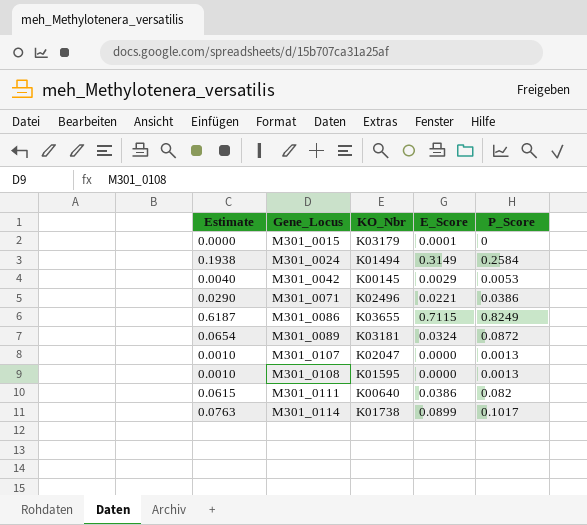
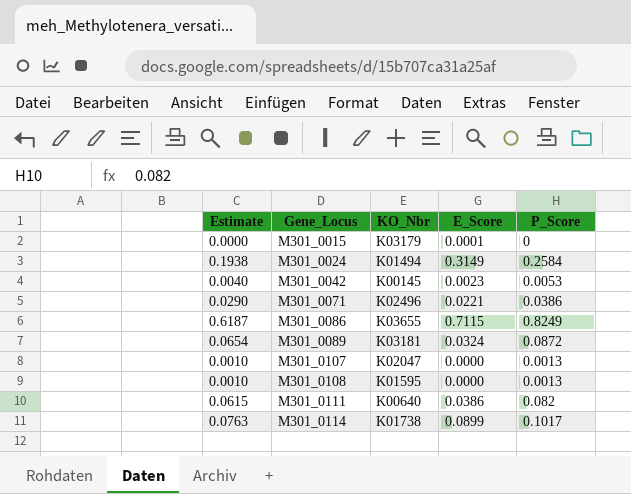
M301_0042 | E_Score: 0.0029 -> 0.0023

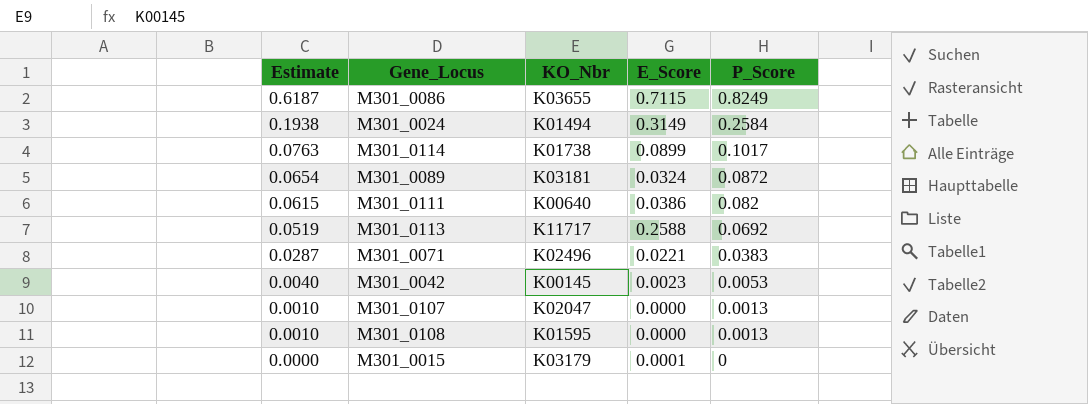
row order: Gene_Locus ascending -> Estimate descending
row M301_0113: none -> 0.0519 | K11717 | 0.2588 | 0.0692
M301_0071 | Estimate: 0.0290 -> 0.0287
M301_0071 | P_Score: 0.0386 -> 0.0383

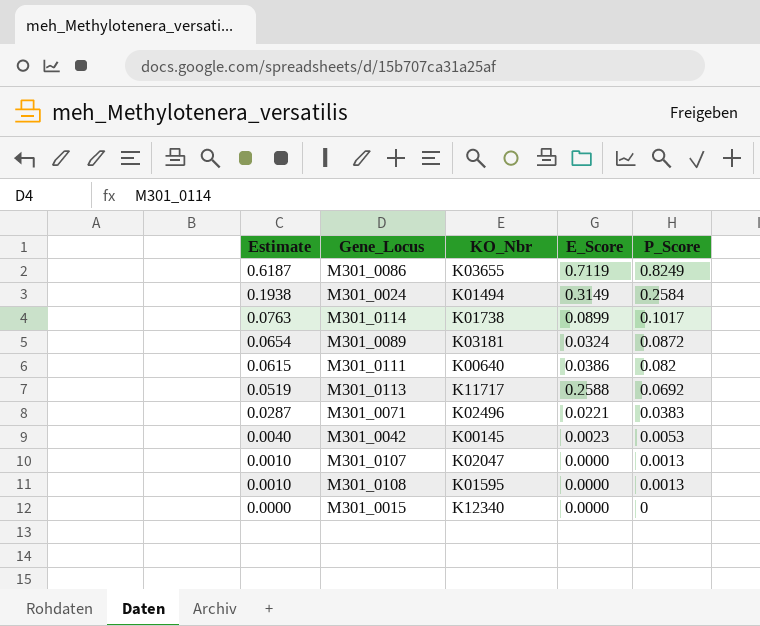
M301_0086 | E_Score: 0.7115 -> 0.7119
M301_0015 | KO_Nbr: K03179 -> K12340
M301_0015 | E_Score: 0.0001 -> 0.0000

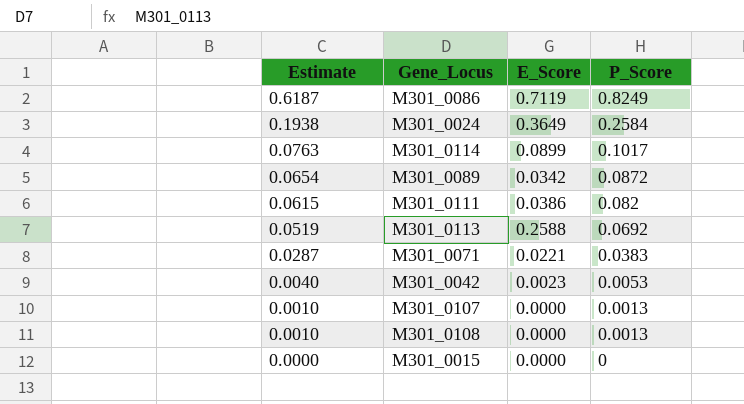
column KO_Nbr | position: 3 -> none
M301_0024 | E_Score: 0.3149 -> 0.3649
M301_0089 | E_Score: 0.0324 -> 0.0342

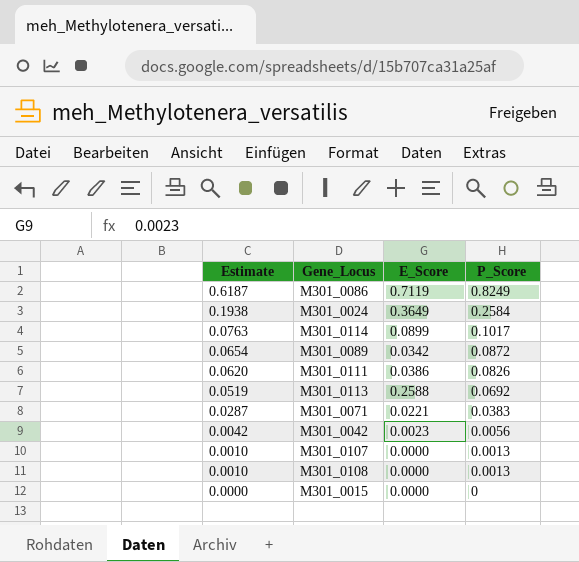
M301_0111 | Estimate: 0.0615 -> 0.0620
M301_0111 | P_Score: 0.082 -> 0.0826
M301_0042 | Estimate: 0.0040 -> 0.0042
M301_0042 | P_Score: 0.0053 -> 0.0056

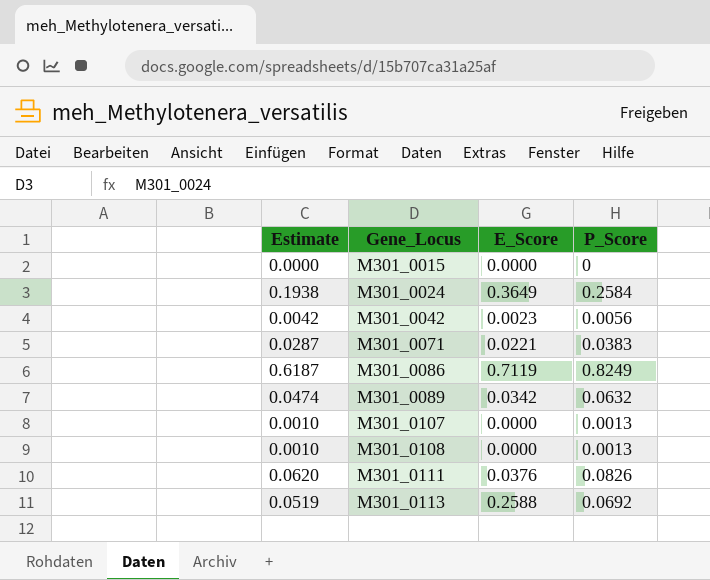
row order: Estimate descending -> Gene_Locus ascending
row M301_0114: 0.0763 | 0.0899 | 0.1017 -> none
M301_0089 | Estimate: 0.0654 -> 0.0474
M301_0089 | P_Score: 0.0872 -> 0.0632
M301_0111 | E_Score: 0.0386 -> 0.0376

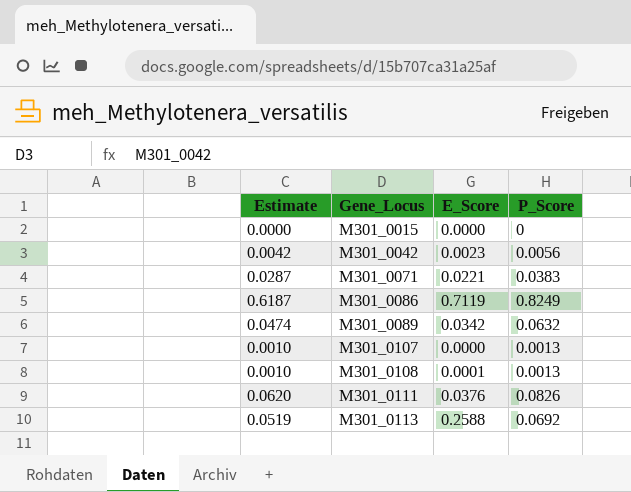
row M301_0024: 0.1938 | 0.3649 | 0.2584 -> none
M301_0108 | E_Score: 0.0000 -> 0.0001

